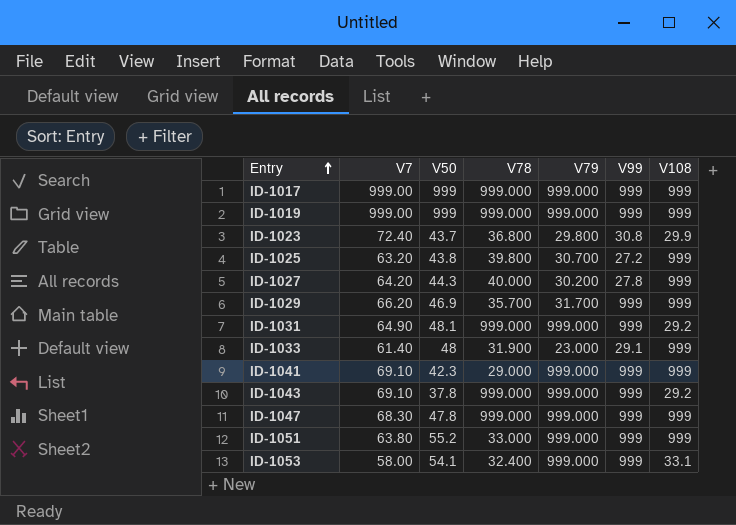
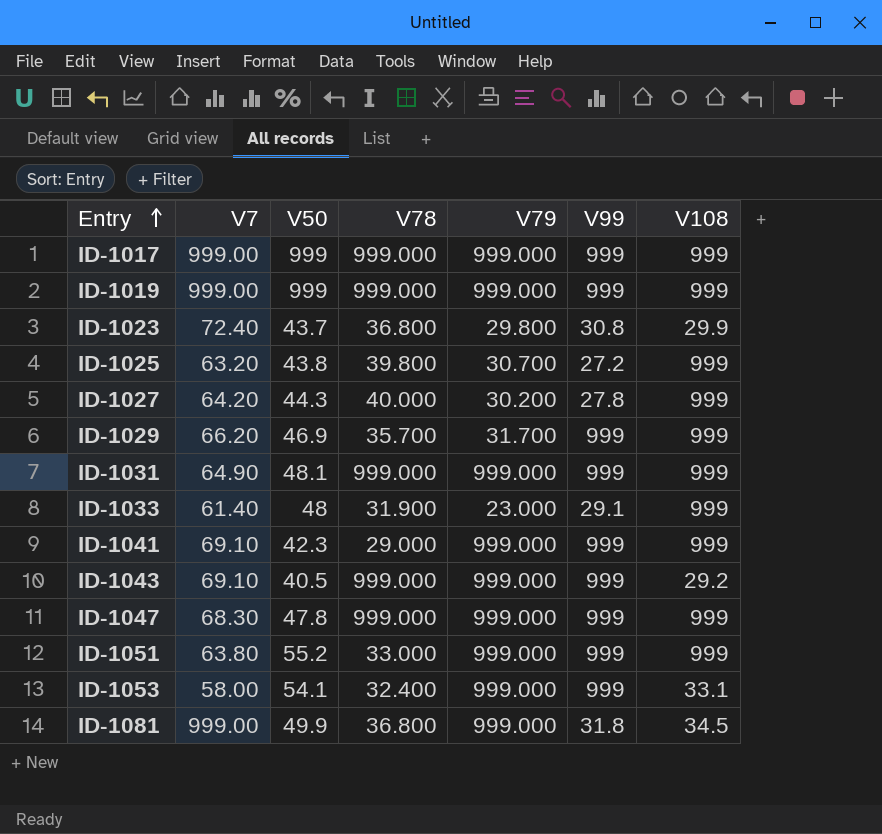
ID-1031 | V108: 29.2 -> 999
ID-1043 | V50: 37.8 -> 40.5
row ID-1081: none -> 999.00 | 49.9 | 36.800 | 999.000 | 31.8 | 34.5

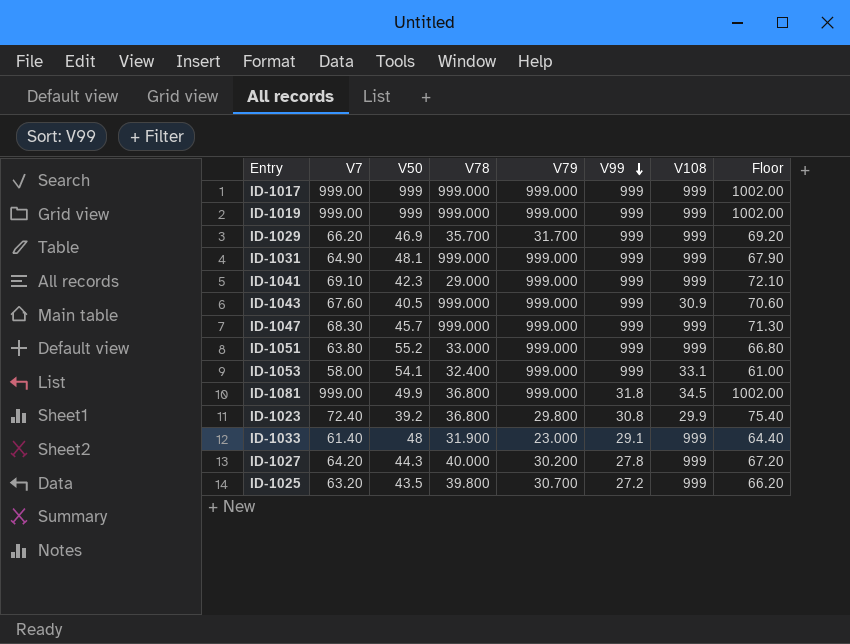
row order: Entry ascending -> V99 descending
column Floor | formula: none -> [V7] + 3
ID-1043 | V7: 69.10 -> 67.60
ID-1043 | V108: 29.2 -> 30.9
ID-1047 | V50: 47.8 -> 45.7
ID-1023 | V50: 43.7 -> 39.2
ID-1025 | V50: 43.8 -> 43.5

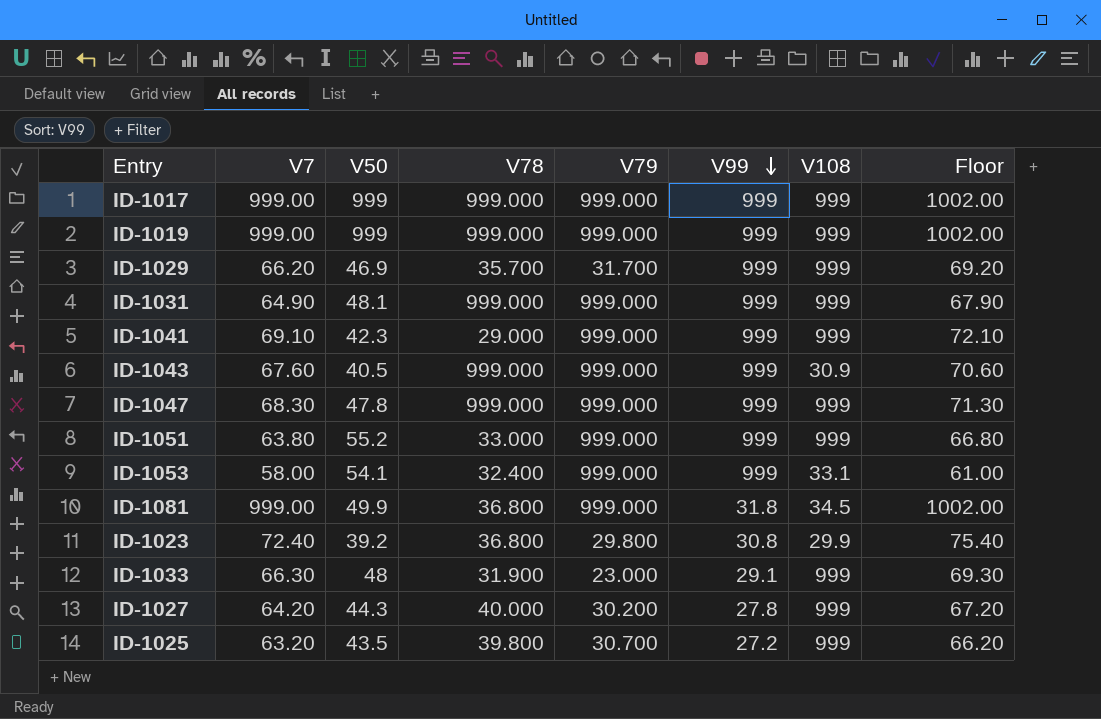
ID-1047 | V50: 45.7 -> 47.8
ID-1033 | V7: 61.40 -> 66.30
ID-1033 | Floor: 64.40 -> 69.30

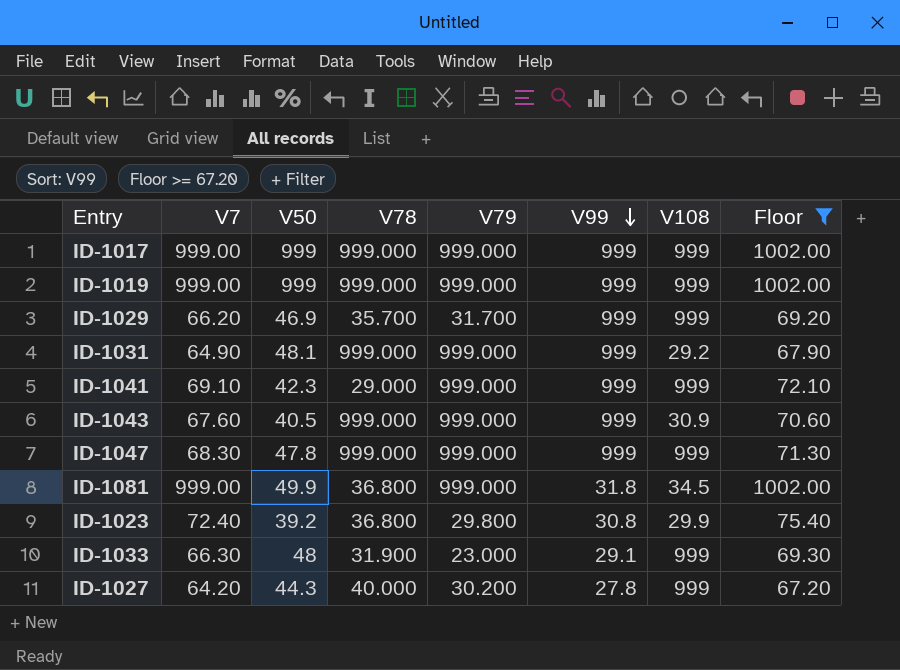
filter: none -> Floor >= 67.20
ID-1031 | V108: 999 -> 29.2

